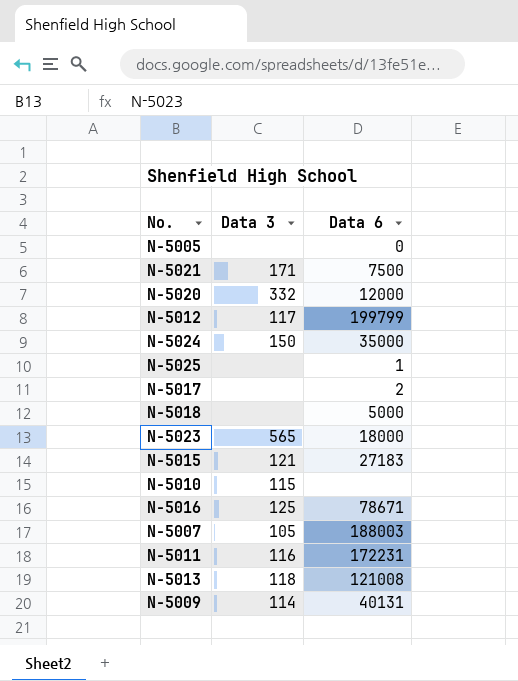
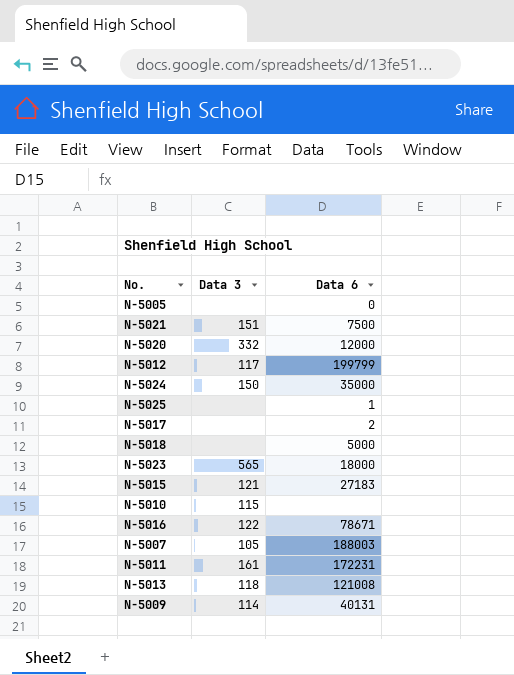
N-5021 | Data 3: 171 -> 151
N-5016 | Data 3: 125 -> 122
N-5011 | Data 3: 116 -> 161

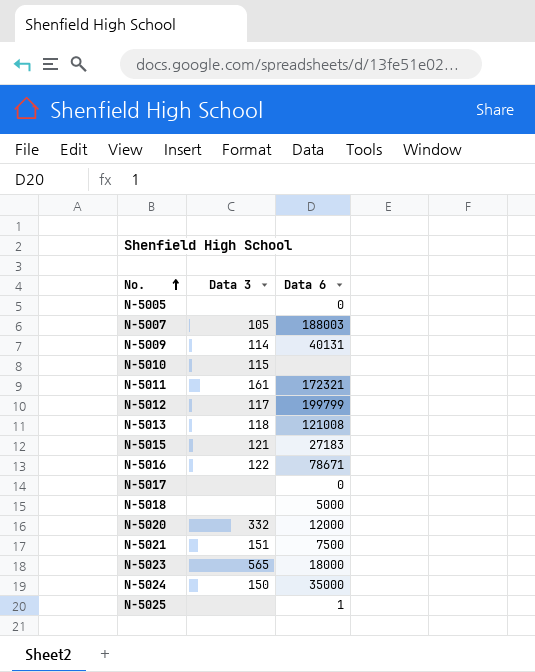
row order: none -> No. ascending
N-5011 | Data 6: 172231 -> 172321
N-5017 | Data 6: 2 -> 0

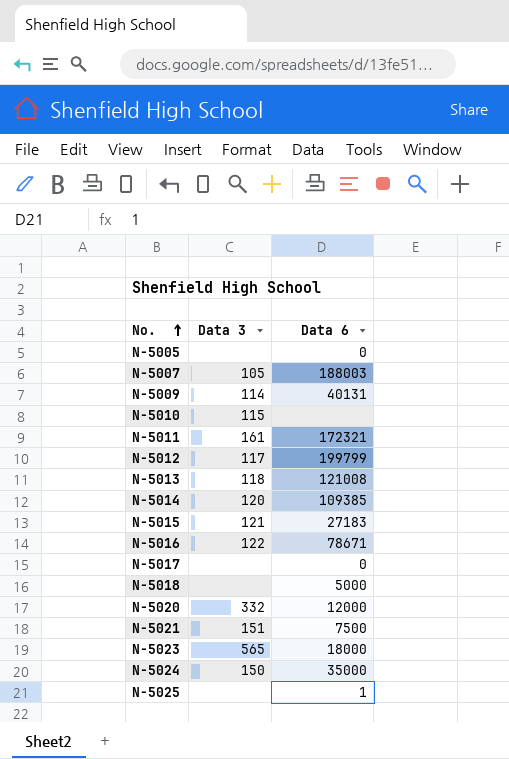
row N-5014: none -> 120 | 109385

